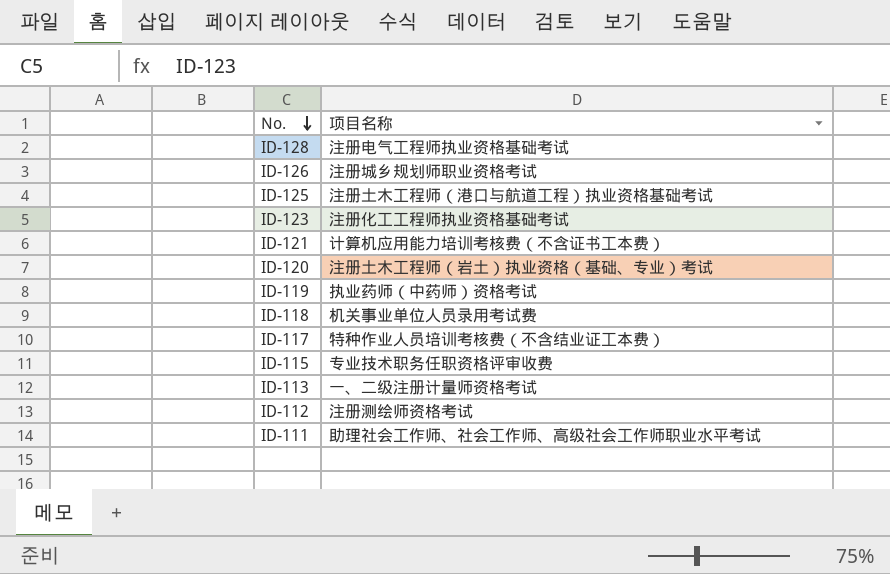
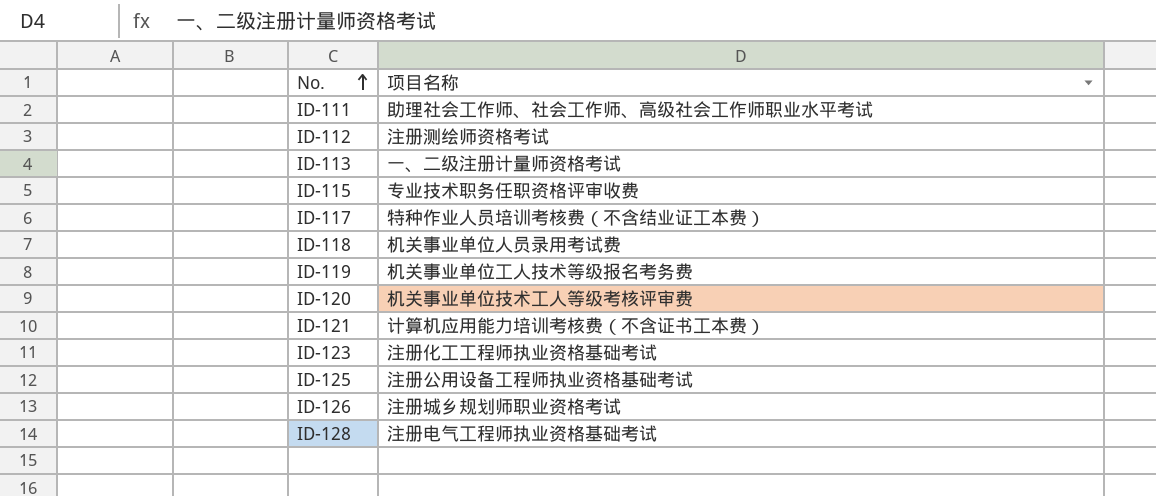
row order: No. descending -> No. ascending
ID-119 | 项目名称: 执业药师（中药师）资格考试 -> 机关事业单位工人技术等级报名考务费
ID-120 | 项目名称: 注册土木工程师（岩土）执业资格（基础、专业）考试 -> 机关事业单位技术工人等级考核评审费
ID-125 | 项目名称: 注册土木工程师（港口与航道工程）执业资格基础考试 -> 注册公用设备工程师执业资格基础考试

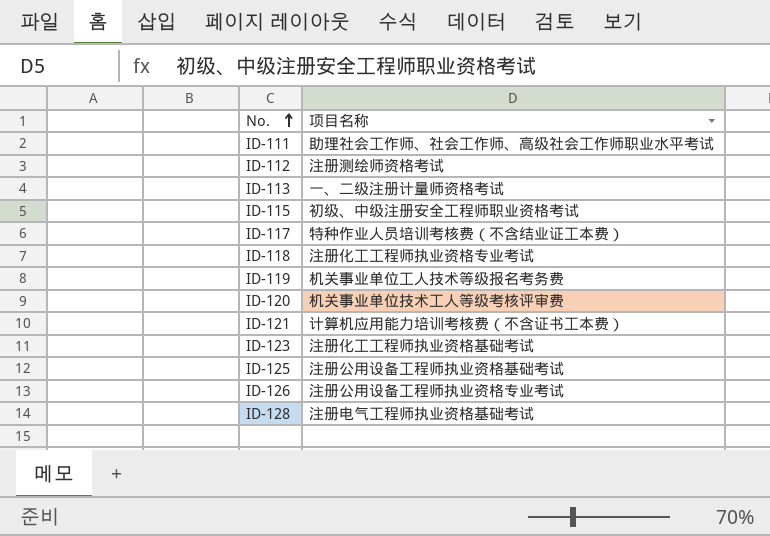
ID-115 | 项目名称: 专业技术职务任职资格评审收费 -> 初级、中级注册安全工程师职业资格考试
ID-118 | 项目名称: 机关事业单位人员录用考试费 -> 注册化工工程师执业资格专业考试
ID-126 | 项目名称: 注册城乡规划师职业资格考试 -> 注册公用设备工程师执业资格专业考试

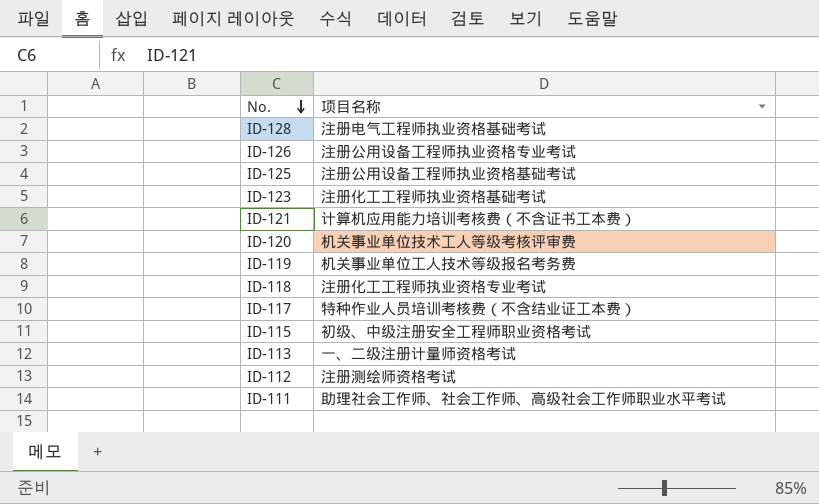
row order: No. ascending -> No. descending

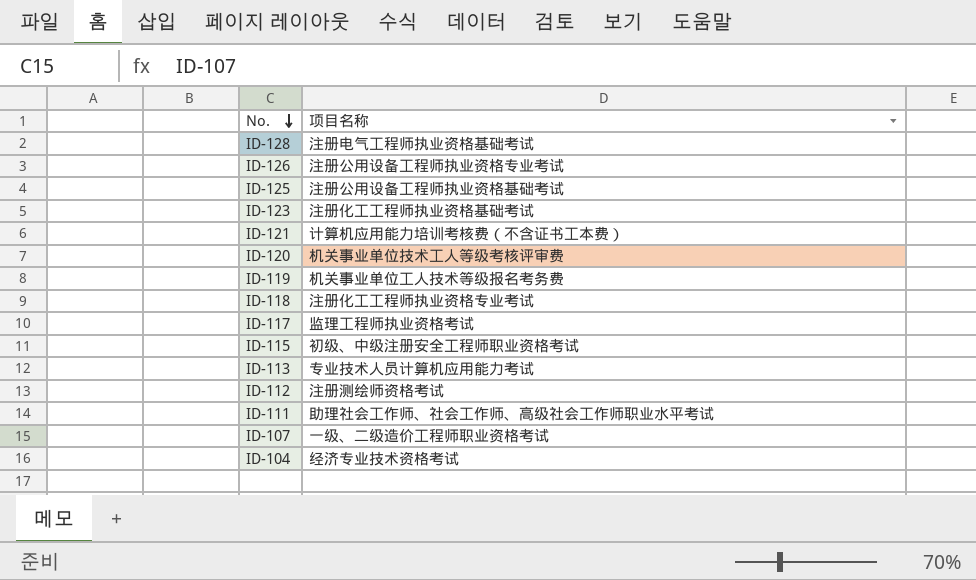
ID-117 | 项目名称: 特种作业人员培训考核费（不含结业证工本费） -> 监理工程师执业资格考试
ID-113 | 项目名称: 一、二级注册计量师资格考试 -> 专业技术人员计算机应用能力考试
row ID-107: none -> 一级、二级造价工程师职业资格考试
row ID-104: none -> 经济专业技术资格考试

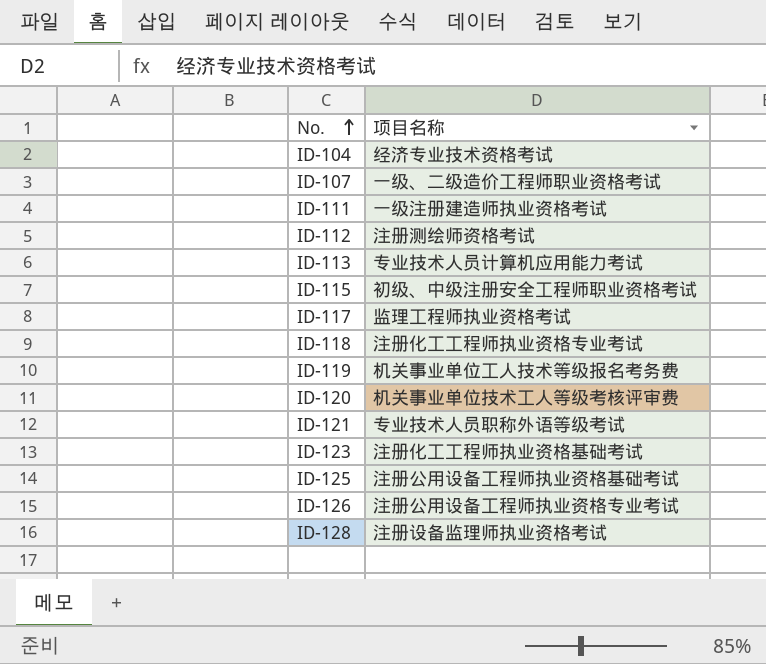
row order: No. descending -> No. ascending
ID-111 | 项目名称: 助理社会工作师、社会工作师、高级社会工作师职业水平考试 -> 一级注册建造师执业资格考试
ID-121 | 项目名称: 计算机应用能力培训考核费（不含证书工本费） -> 专业技术人员职称外语等级考试
ID-128 | 项目名称: 注册电气工程师执业资格基础考试 -> 注册设备监理师执业资格考试

